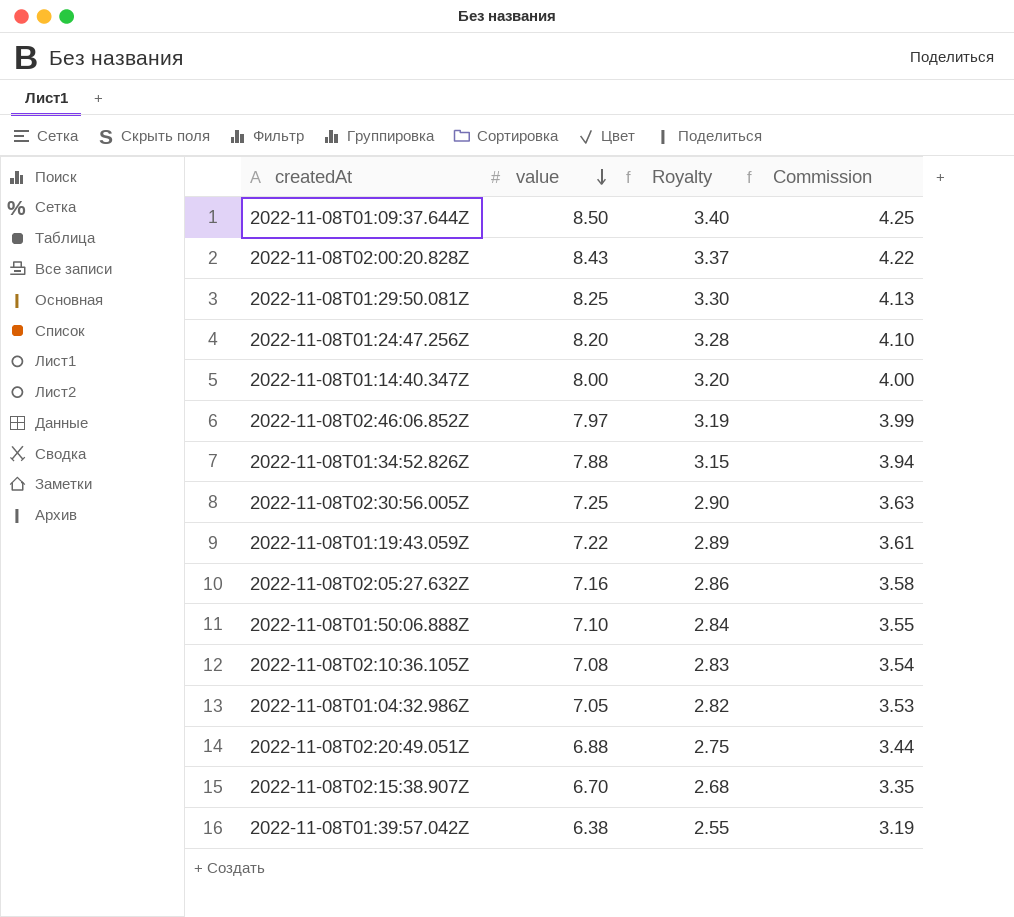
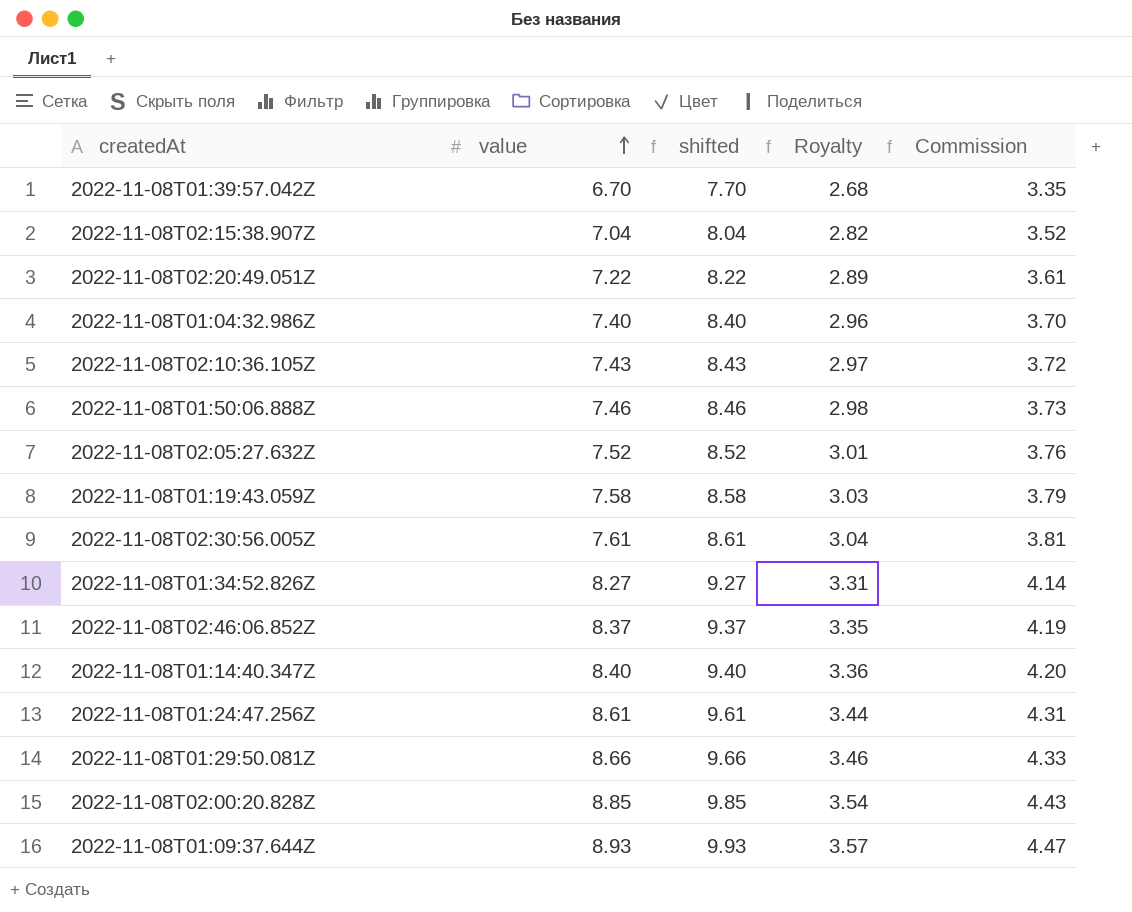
row order: value descending -> value ascending
column shifted | formula: none -> [value] + 1
2022-11-08T01:39:57.042Z | value: 6.38 -> 6.70
2022-11-08T01:39:57.042Z | Royalty: 2.55 -> 2.68
2022-11-08T01:39:57.042Z | Commission: 3.19 -> 3.35
2022-11-08T02:15:38.907Z | value: 6.70 -> 7.04
2022-11-08T02:15:38.907Z | Royalty: 2.68 -> 2.82
2022-11-08T02:15:38.907Z | Commission: 3.35 -> 3.52
2022-11-08T02:20:49.051Z | value: 6.88 -> 7.22
2022-11-08T02:20:49.051Z | Royalty: 2.75 -> 2.89
2022-11-08T02:20:49.051Z | Commission: 3.44 -> 3.61
2022-11-08T01:04:32.986Z | value: 7.05 -> 7.40
2022-11-08T01:04:32.986Z | Royalty: 2.82 -> 2.96
2022-11-08T01:04:32.986Z | Commission: 3.53 -> 3.70
2022-11-08T02:10:36.105Z | value: 7.08 -> 7.43
2022-11-08T02:10:36.105Z | Royalty: 2.83 -> 2.97
2022-11-08T02:10:36.105Z | Commission: 3.54 -> 3.72
2022-11-08T01:50:06.888Z | value: 7.10 -> 7.46
2022-11-08T01:50:06.888Z | Royalty: 2.84 -> 2.98
2022-11-08T01:50:06.888Z | Commission: 3.55 -> 3.73
2022-11-08T02:05:27.632Z | value: 7.16 -> 7.52
2022-11-08T02:05:27.632Z | Royalty: 2.86 -> 3.01
2022-11-08T02:05:27.632Z | Commission: 3.58 -> 3.76
2022-11-08T01:19:43.059Z | value: 7.22 -> 7.58
2022-11-08T01:19:43.059Z | Royalty: 2.89 -> 3.03
2022-11-08T01:19:43.059Z | Commission: 3.61 -> 3.79
2022-11-08T02:30:56.005Z | value: 7.25 -> 7.61
2022-11-08T02:30:56.005Z | Royalty: 2.90 -> 3.04
2022-11-08T02:30:56.005Z | Commission: 3.63 -> 3.81
2022-11-08T01:34:52.826Z | value: 7.88 -> 8.27
2022-11-08T01:34:52.826Z | Royalty: 3.15 -> 3.31
2022-11-08T01:34:52.826Z | Commission: 3.94 -> 4.14
2022-11-08T02:46:06.852Z | value: 7.97 -> 8.37
2022-11-08T02:46:06.852Z | Royalty: 3.19 -> 3.35
2022-11-08T02:46:06.852Z | Commission: 3.99 -> 4.19
2022-11-08T01:14:40.347Z | value: 8.00 -> 8.40
2022-11-08T01:14:40.347Z | Royalty: 3.20 -> 3.36
2022-11-08T01:14:40.347Z | Commission: 4.00 -> 4.20
2022-11-08T01:24:47.256Z | value: 8.20 -> 8.61
2022-11-08T01:24:47.256Z | Royalty: 3.28 -> 3.44
2022-11-08T01:24:47.256Z | Commission: 4.10 -> 4.31
2022-11-08T01:29:50.081Z | value: 8.25 -> 8.66
2022-11-08T01:29:50.081Z | Royalty: 3.30 -> 3.46
2022-11-08T01:29:50.081Z | Commission: 4.13 -> 4.33
2022-11-08T02:00:20.828Z | value: 8.43 -> 8.85
2022-11-08T02:00:20.828Z | Royalty: 3.37 -> 3.54
2022-11-08T02:00:20.828Z | Commission: 4.22 -> 4.43
2022-11-08T01:09:37.644Z | value: 8.50 -> 8.93
2022-11-08T01:09:37.644Z | Royalty: 3.40 -> 3.57
2022-11-08T01:09:37.644Z | Commission: 4.25 -> 4.47

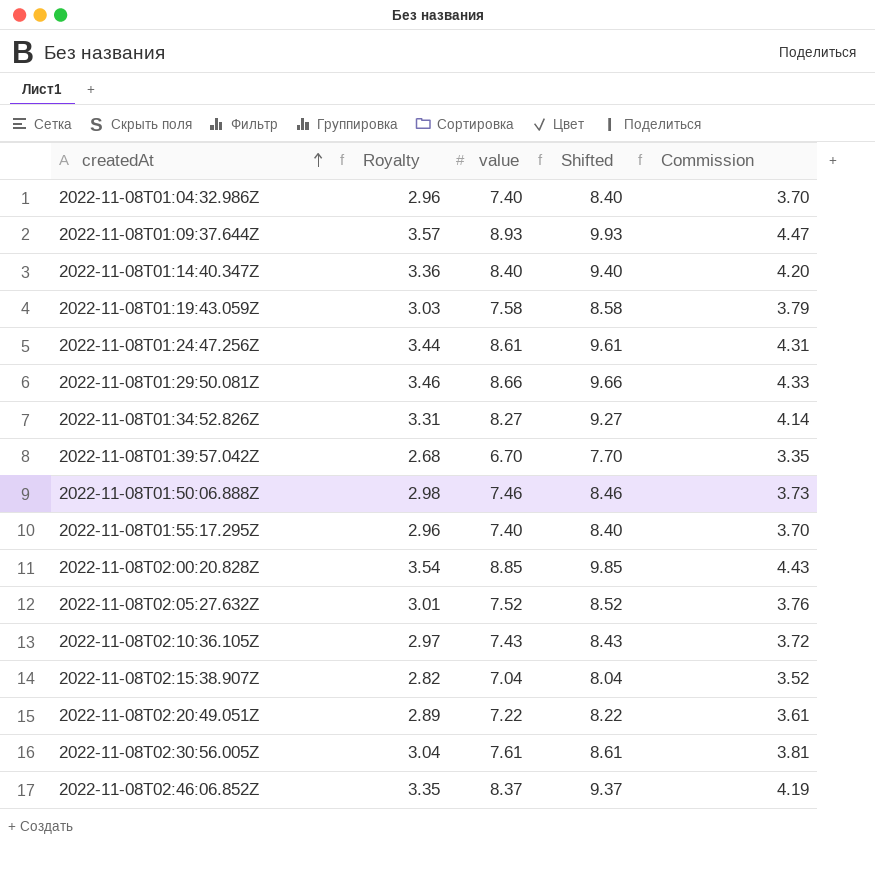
row order: value ascending -> createdAt ascending
column Royalty | position: 4 -> 2
column name: shifted -> Shifted
row 2022-11-08T01:55:17.295Z: none -> 2.96 | 7.40 | 8.40 | 3.70

